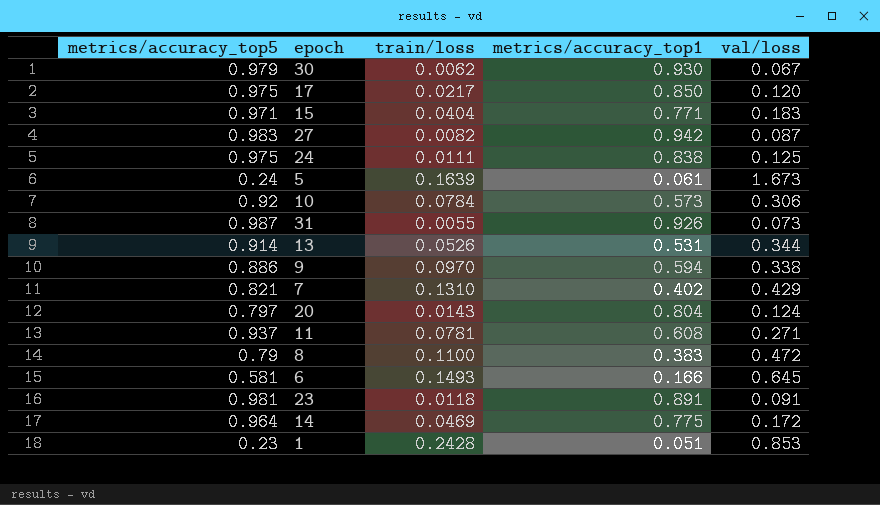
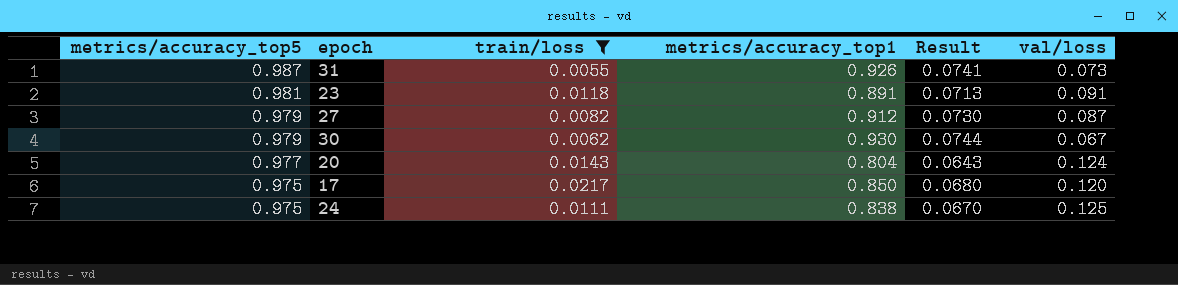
filter: none -> train/loss <= 0.0217
row order: none -> metrics/accuracy_top5 descending
column Result | formula: none -> [metrics/accuracy_top1] * 0.08
27 | metrics/accuracy_top5: 0.983 -> 0.979
27 | metrics/accuracy_top1: 0.942 -> 0.912
20 | metrics/accuracy_top5: 0.797 -> 0.977

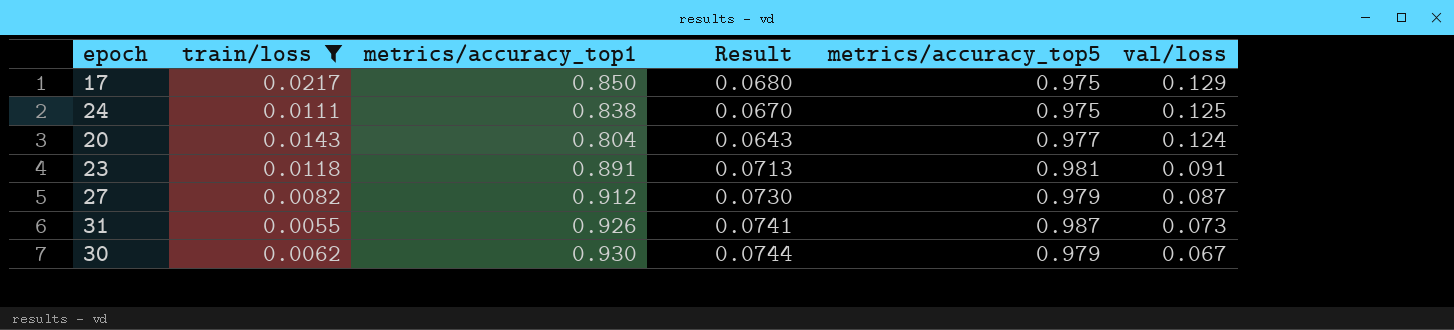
row order: metrics/accuracy_top5 descending -> val/loss descending
column metrics/accuracy_top5 | position: 1 -> 5
17 | val/loss: 0.120 -> 0.129

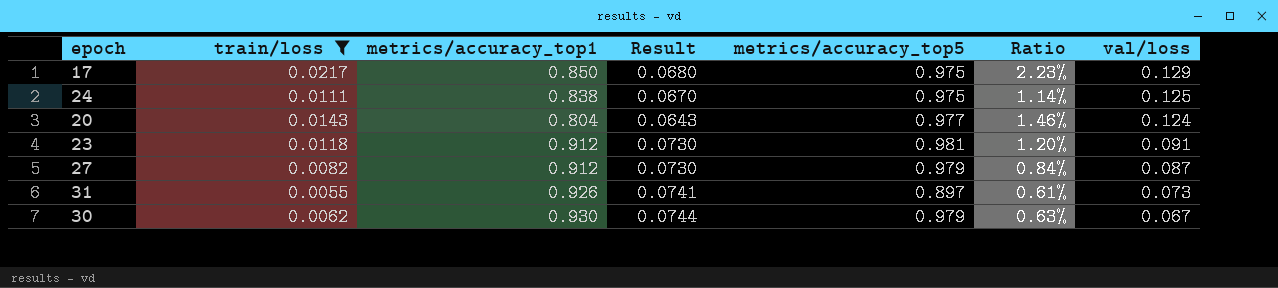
column Ratio | formula: none -> [train/loss] / [metrics/accuracy_top5]
23 | metrics/accuracy_top1: 0.891 -> 0.912
23 | Result: 0.0713 -> 0.0730
31 | metrics/accuracy_top5: 0.987 -> 0.897

